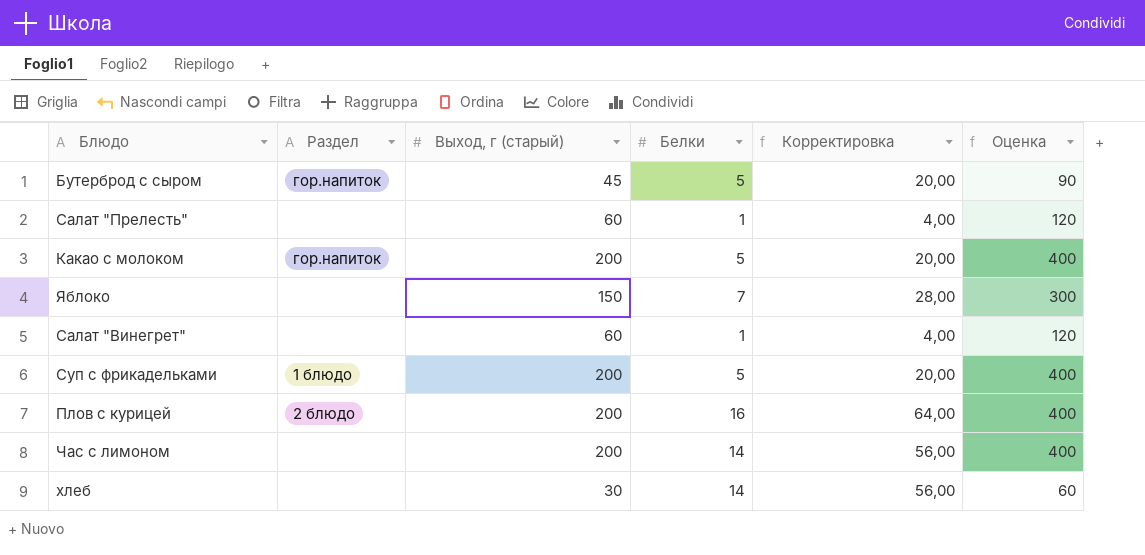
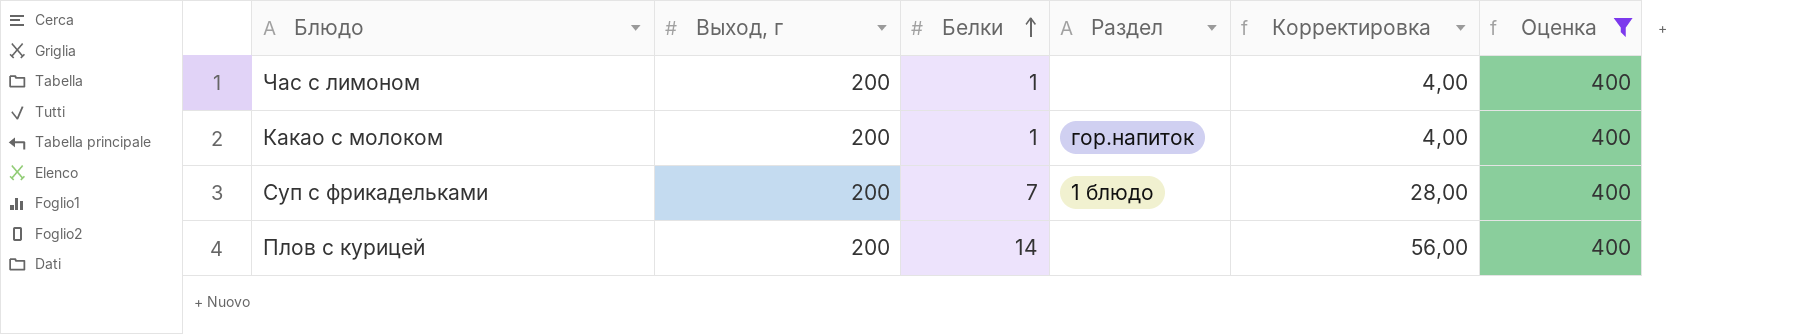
filter: none -> Оценка = 400
row order: none -> Белки ascending
column name: Выход, г (старый) -> Выход, г
column Раздел | position: 2 -> 4
Час с лимоном | Белки: 14 -> 1
Час с лимоном | Корректировка: 56,00 -> 4,00
Какао с молоком | Белки: 5 -> 1
Какао с молоком | Корректировка: 20,00 -> 4,00
Суп с фрикадельками | Белки: 5 -> 7
Суп с фрикадельками | Корректировка: 20,00 -> 28,00
Плов с курицей | Белки: 16 -> 14
Плов с курицей | Раздел: 2 блюдо -> none
Плов с курицей | Корректировка: 64,00 -> 56,00

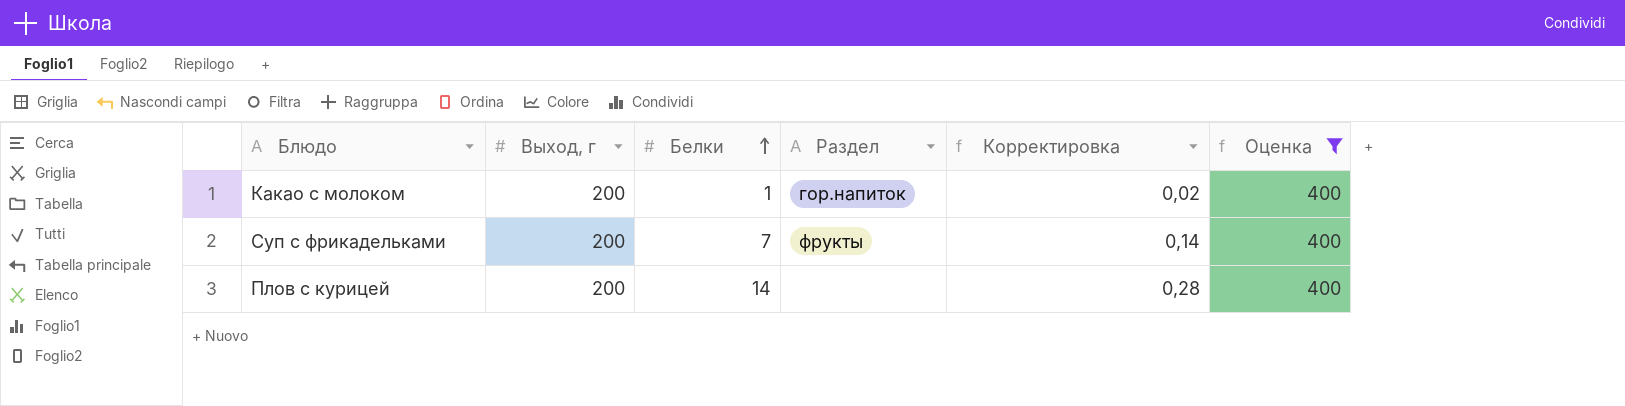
column Корректировка | formula: [Белки] * 4 -> [Белки] * 0,02
row Час с лимоном: 200 | 1 | none | 4,00 | 400 -> none
Суп с фрикадельками | Раздел: 1 блюдо -> фрукты

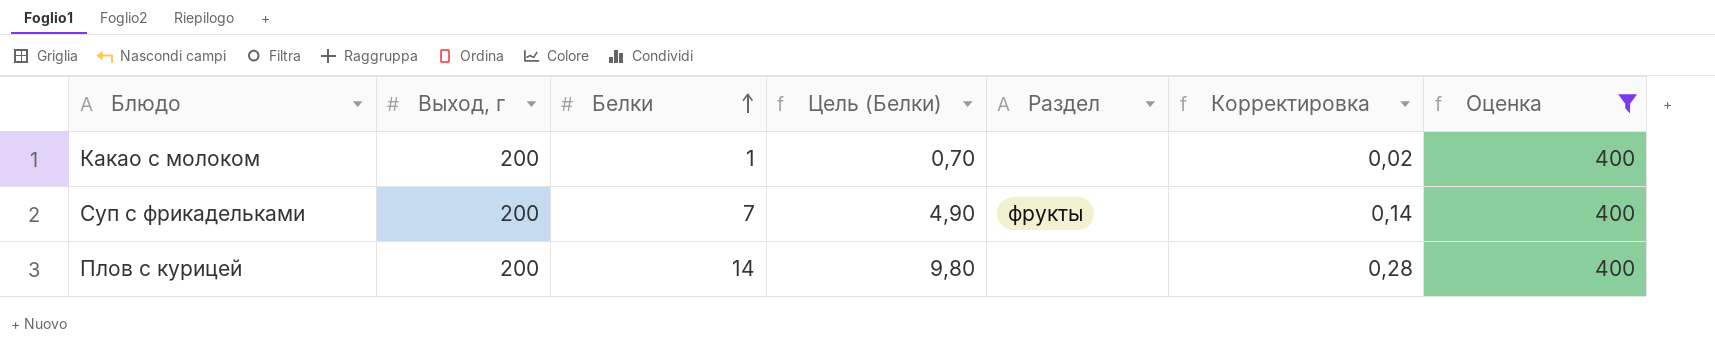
column Цель (Белки) | formula: none -> [Белки] * 0,7
Какао с молоком | Раздел: гор.напиток -> none

